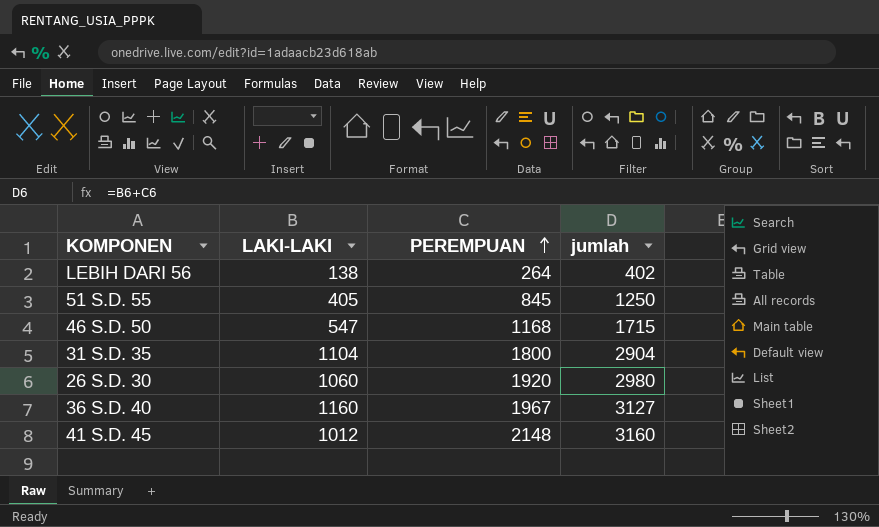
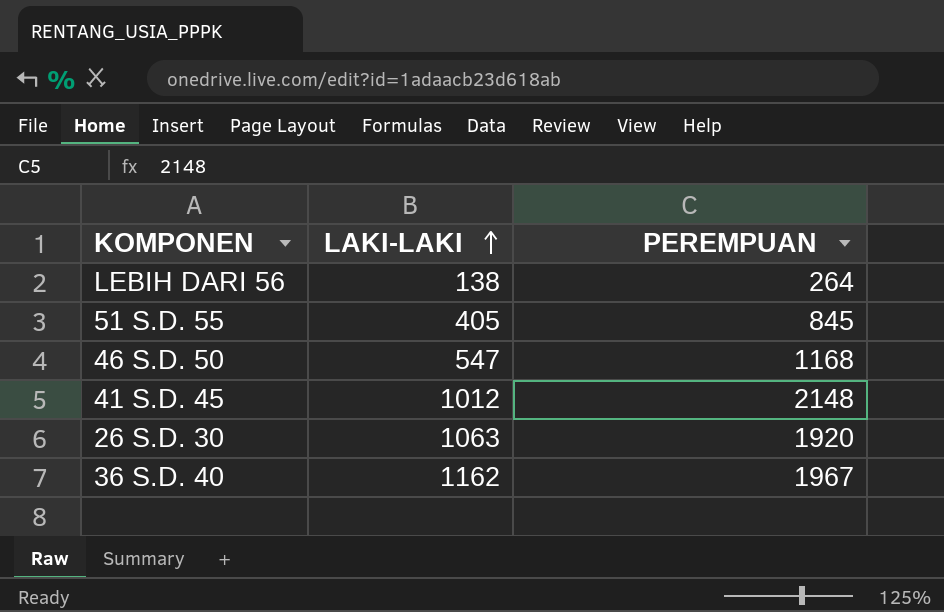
row order: PEREMPUAN ascending -> LAKI-LAKI ascending
column jumlah | formula: [LAKI-LAKI] + [PEREMPUAN] -> none
row 31 S.D. 35: 1104 | 1800 | 2904 -> none
26 S.D. 30 | LAKI-LAKI: 1060 -> 1063
36 S.D. 40 | LAKI-LAKI: 1160 -> 1162

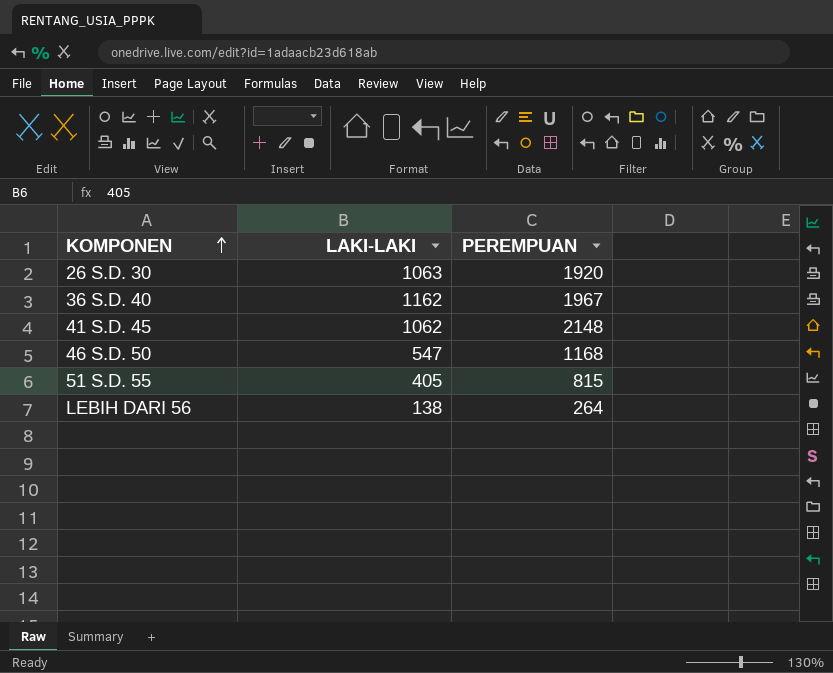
row order: LAKI-LAKI ascending -> KOMPONEN ascending
41 S.D. 45 | LAKI-LAKI: 1012 -> 1062
51 S.D. 55 | PEREMPUAN: 845 -> 815

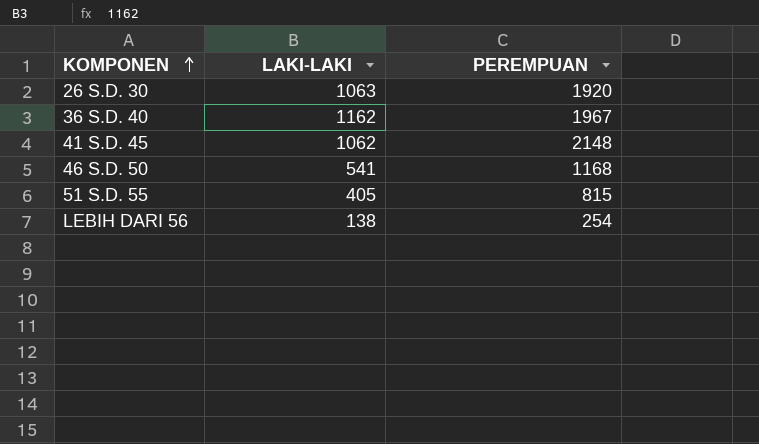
46 S.D. 50 | LAKI-LAKI: 547 -> 541
LEBIH DARI 56 | PEREMPUAN: 264 -> 254

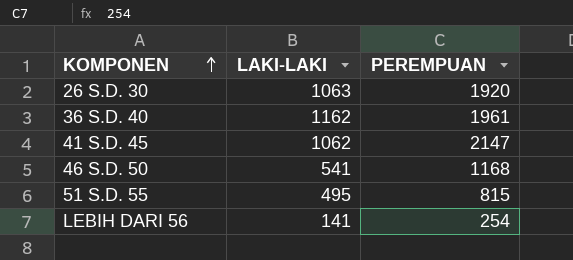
36 S.D. 40 | PEREMPUAN: 1967 -> 1961
41 S.D. 45 | PEREMPUAN: 2148 -> 2147
51 S.D. 55 | LAKI-LAKI: 405 -> 495
LEBIH DARI 56 | LAKI-LAKI: 138 -> 141

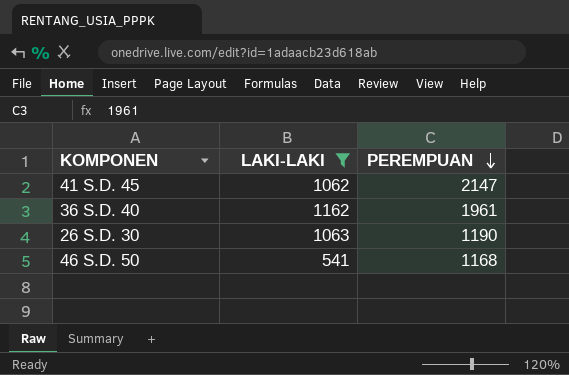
filter: none -> LAKI-LAKI >= 541
row order: KOMPONEN ascending -> PEREMPUAN descending
26 S.D. 30 | PEREMPUAN: 1920 -> 1190

